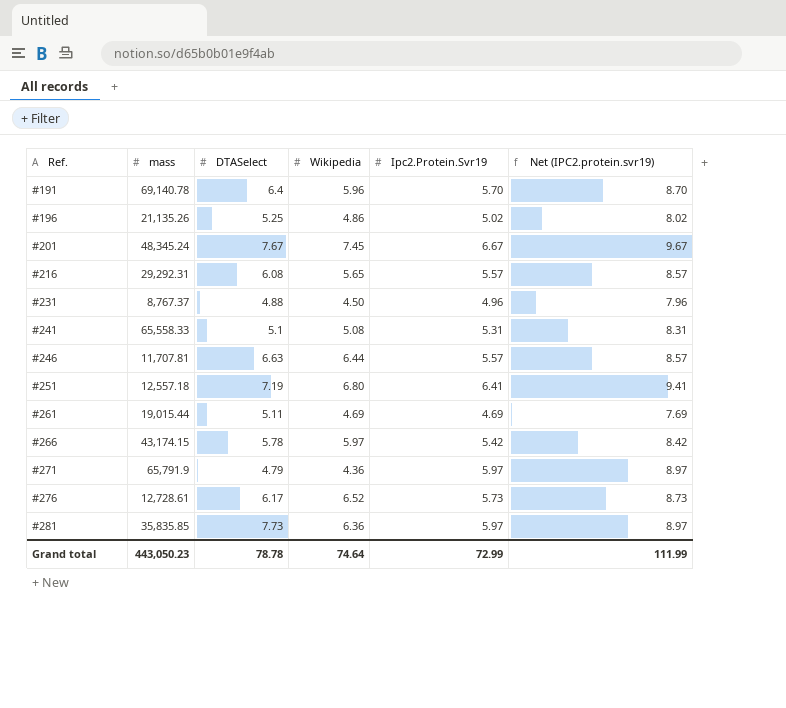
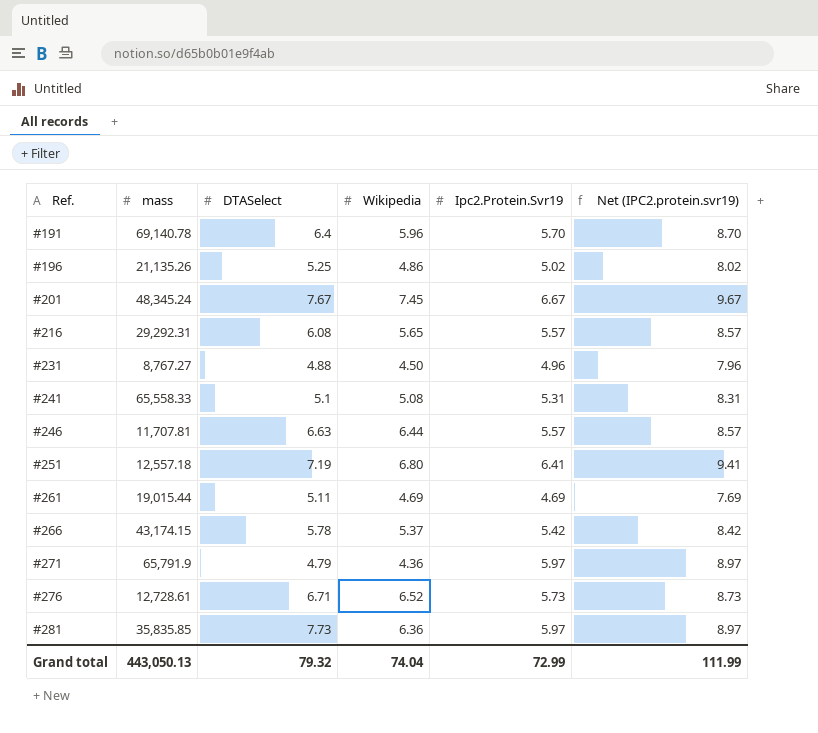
#231 | mass: 8,767.37 -> 8,767.27
#266 | Wikipedia: 5.97 -> 5.37
#276 | DTASelect: 6.17 -> 6.71
Grand total | mass: 443,050.23 -> 443,050.13
Grand total | DTASelect: 78.78 -> 79.32
Grand total | Wikipedia: 74.64 -> 74.04

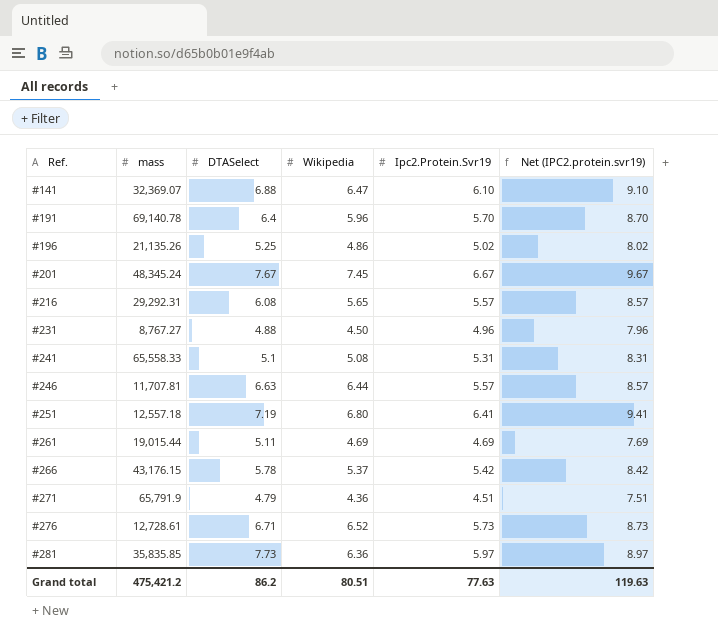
row #141: none -> 32,369.07 | 6.88 | 6.47 | 6.10 | 9.10
#266 | mass: 43,174.15 -> 43,176.15
#271 | Ipc2.Protein.Svr19: 5.97 -> 4.51
#271 | Net (IPC2.protein.svr19): 8.97 -> 7.51
Grand total | mass: 443,050.13 -> 475,421.2
Grand total | DTASelect: 79.32 -> 86.2
Grand total | Wikipedia: 74.04 -> 80.51
Grand total | Ipc2.Protein.Svr19: 72.99 -> 77.63
Grand total | Net (IPC2.protein.svr19): 111.99 -> 119.63

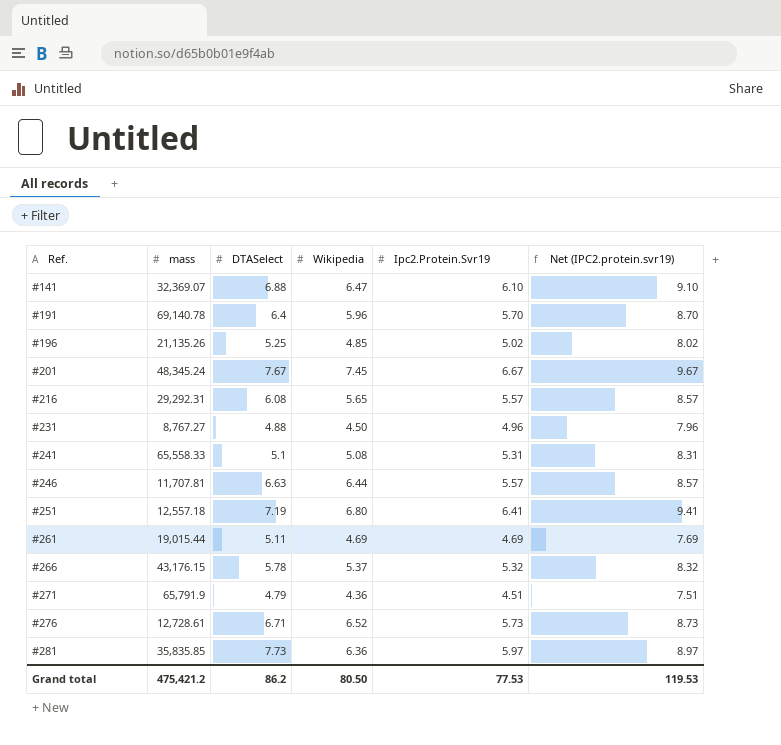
#196 | Wikipedia: 4.86 -> 4.85
#266 | Ipc2.Protein.Svr19: 5.42 -> 5.32
#266 | Net (IPC2.protein.svr19): 8.42 -> 8.32
Grand total | Wikipedia: 80.51 -> 80.50
Grand total | Ipc2.Protein.Svr19: 77.63 -> 77.53
Grand total | Net (IPC2.protein.svr19): 119.63 -> 119.53

